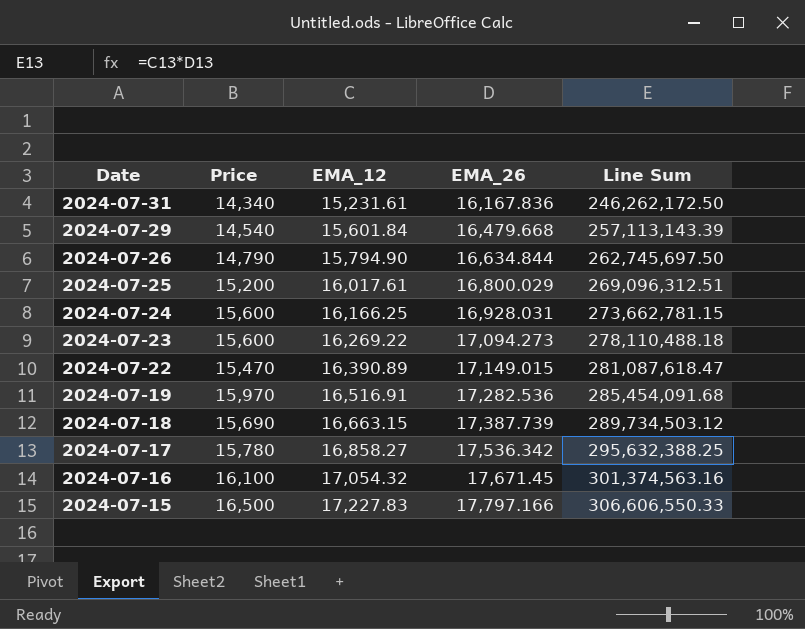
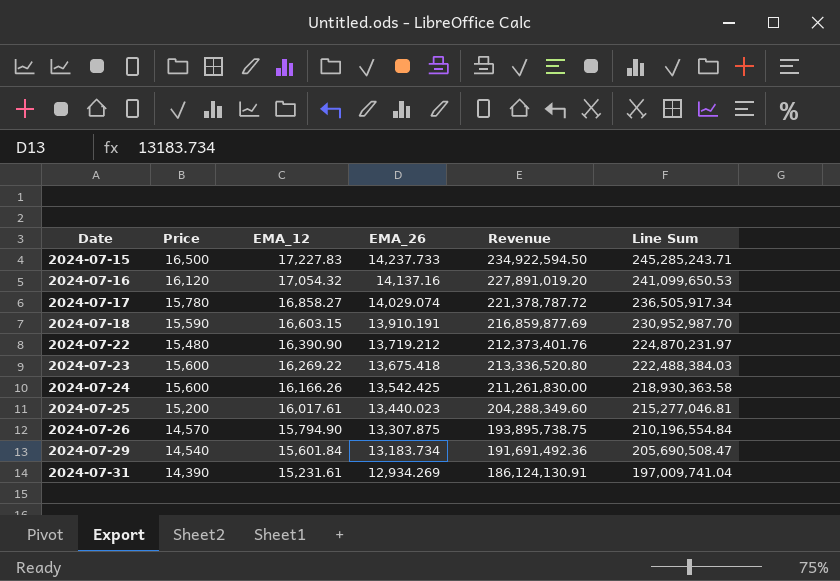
row order: Date descending -> Date ascending
column Revenue | formula: none -> [Price] * [EMA_26]
row 2024-07-19: 15,970 | 16,516.91 | 17,282.536 | 285,454,091.68 -> none
2024-07-15 | EMA_26: 17,797.166 -> 14,237.733
2024-07-15 | Line Sum: 306,606,550.33 -> 245,285,243.71
2024-07-16 | Price: 16,100 -> 16,120
2024-07-16 | EMA_26: 17,671.45 -> 14,137.16
2024-07-16 | Line Sum: 301,374,563.16 -> 241,099,650.53
2024-07-17 | EMA_26: 17,536.342 -> 14,029.074
2024-07-17 | Line Sum: 295,632,388.25 -> 236,505,917.34
2024-07-18 | Price: 15,690 -> 15,590
2024-07-18 | EMA_12: 16,663.15 -> 16,603.15
2024-07-18 | EMA_26: 17,387.739 -> 13,910.191
2024-07-18 | Line Sum: 289,734,503.12 -> 230,952,987.70
2024-07-22 | Price: 15,470 -> 15,480
2024-07-22 | EMA_12: 16,390.89 -> 16,390.90
2024-07-22 | EMA_26: 17,149.015 -> 13,719.212
2024-07-22 | Line Sum: 281,087,618.47 -> 224,870,231.97
2024-07-23 | EMA_26: 17,094.273 -> 13,675.418
2024-07-23 | Line Sum: 278,110,488.18 -> 222,488,384.03
2024-07-24 | EMA_12: 16,166.25 -> 16,166.26
2024-07-24 | EMA_26: 16,928.031 -> 13,542.425
2024-07-24 | Line Sum: 273,662,781.15 -> 218,930,363.58
2024-07-25 | EMA_26: 16,800.029 -> 13,440.023
2024-07-25 | Line Sum: 269,096,312.51 -> 215,277,046.81
2024-07-26 | Price: 14,790 -> 14,570
2024-07-26 | EMA_26: 16,634.844 -> 13,307.875
2024-07-26 | Line Sum: 262,745,697.50 -> 210,196,554.84
2024-07-29 | EMA_26: 16,479.668 -> 13,183.734
2024-07-29 | Line Sum: 257,113,143.39 -> 205,690,508.47
2024-07-31 | Price: 14,340 -> 14,390
2024-07-31 | EMA_26: 16,167.836 -> 12,934.269
2024-07-31 | Line Sum: 246,262,172.50 -> 197,009,741.04

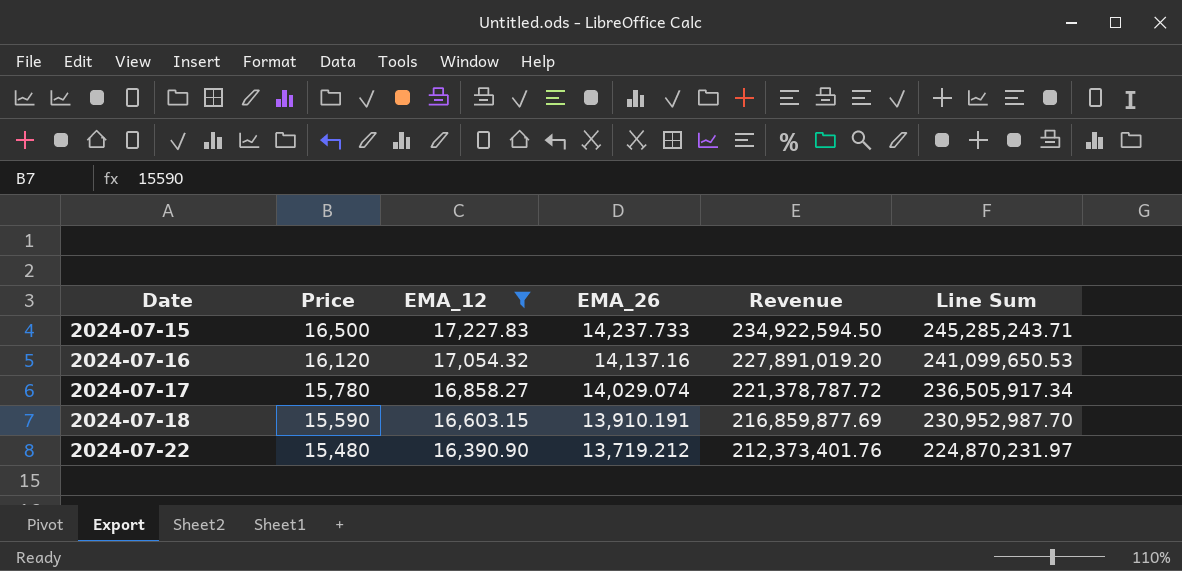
filter: none -> EMA_12 >= 16,390.90

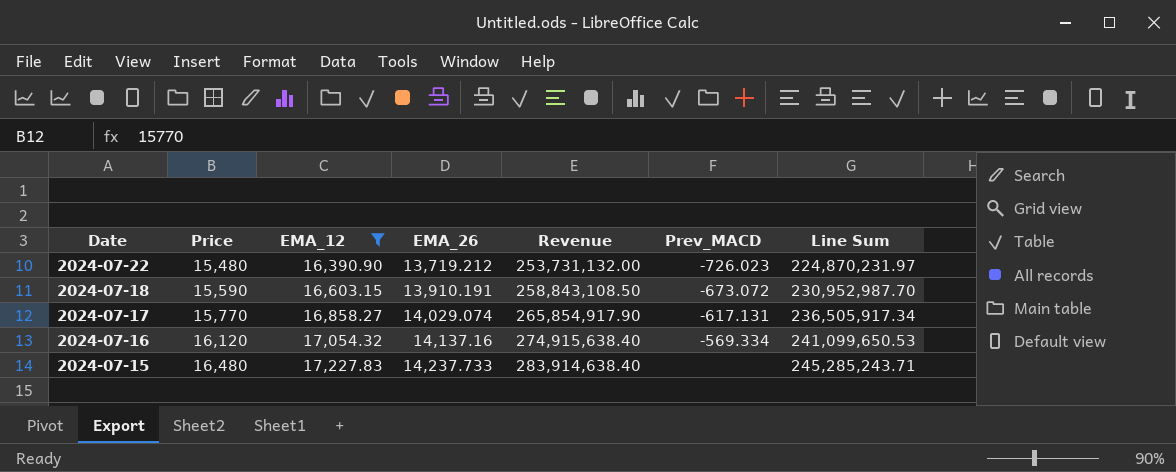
row order: Date ascending -> Date descending
column Revenue | formula: [Price] * [EMA_26] -> [Price] * [EMA_12]
column Prev_MACD | position: none -> 6
2024-07-17 | Price: 15,780 -> 15,770
2024-07-15 | Price: 16,500 -> 16,480

